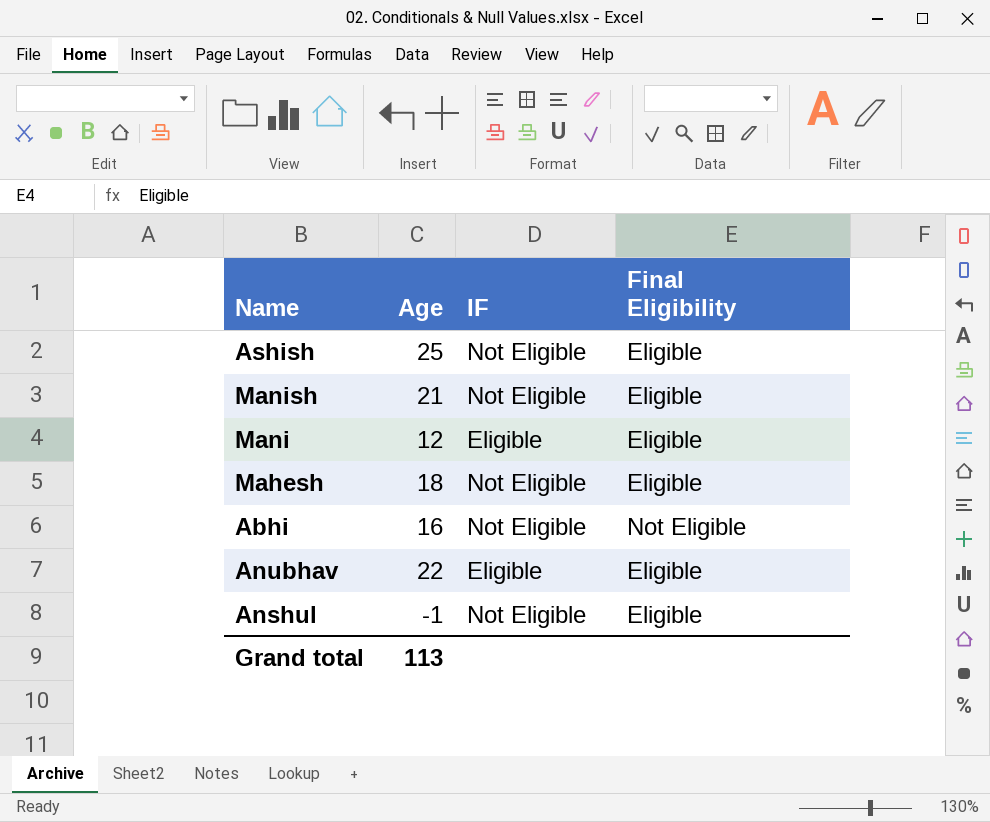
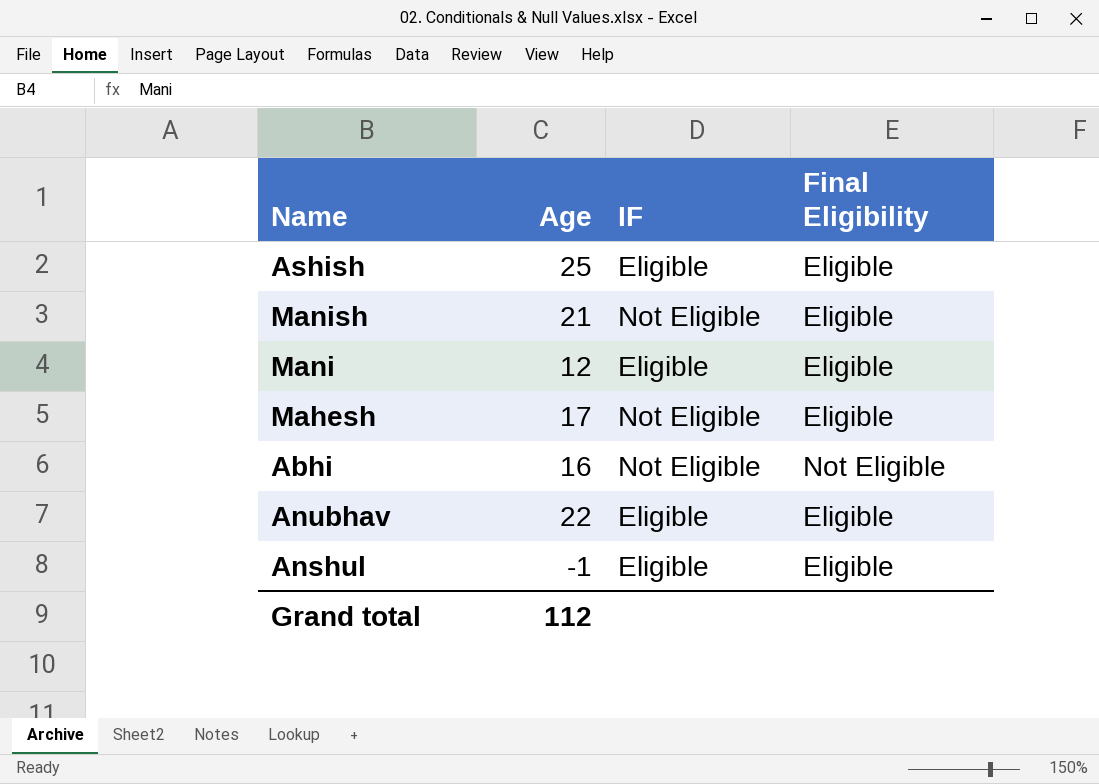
Ashish | IF: Not Eligible -> Eligible
Mahesh | Age: 18 -> 17
Anshul | IF: Not Eligible -> Eligible
Grand total | Age: 113 -> 112

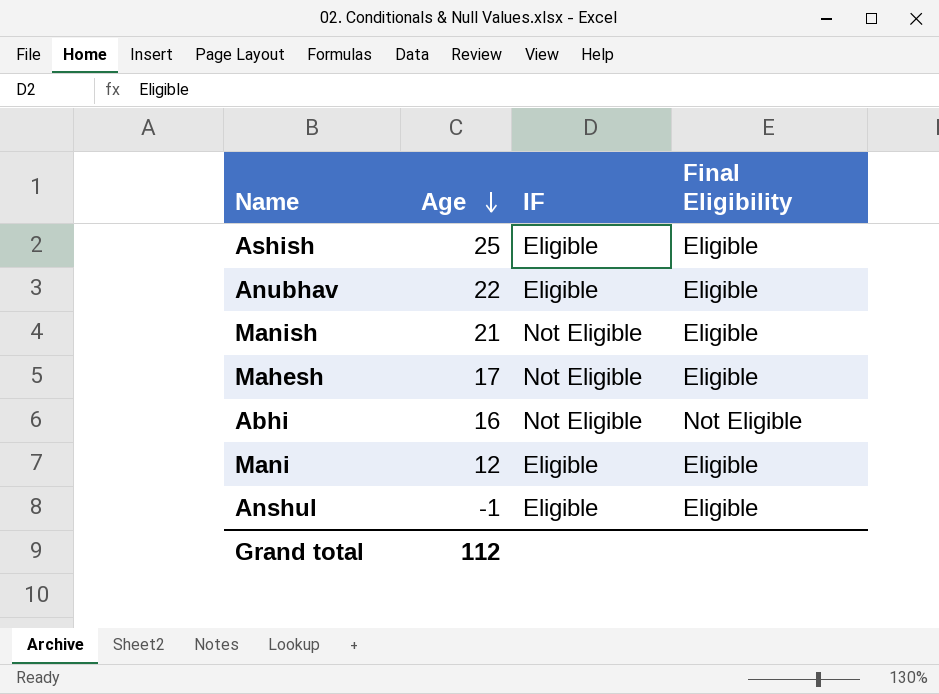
row order: none -> Age descending

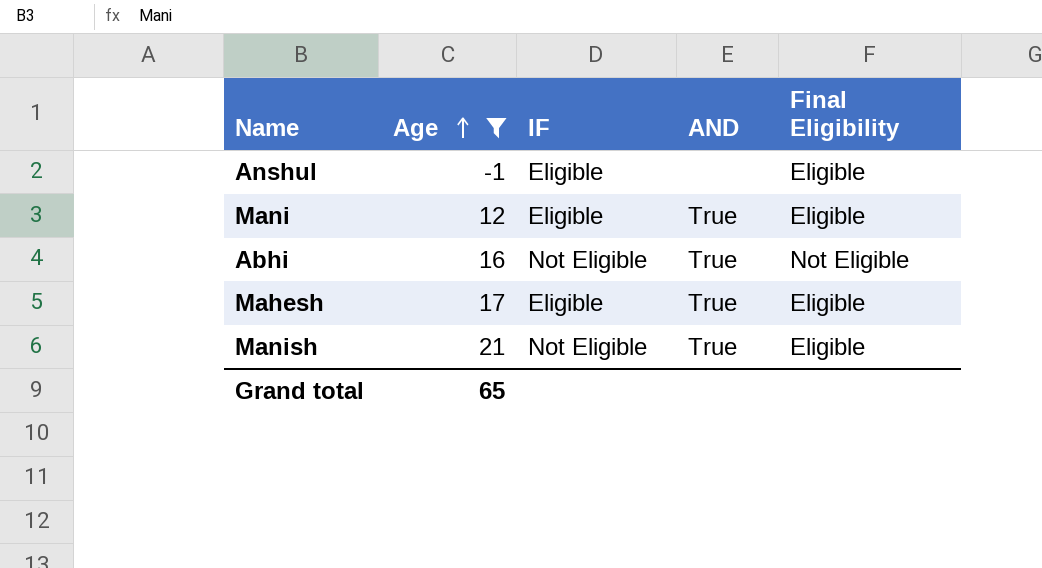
filter: none -> Age <= 21
row order: Age descending -> Age ascending
column AND | position: none -> 4
Mahesh | IF: Not Eligible -> Eligible
Grand total | Age: 112 -> 65

